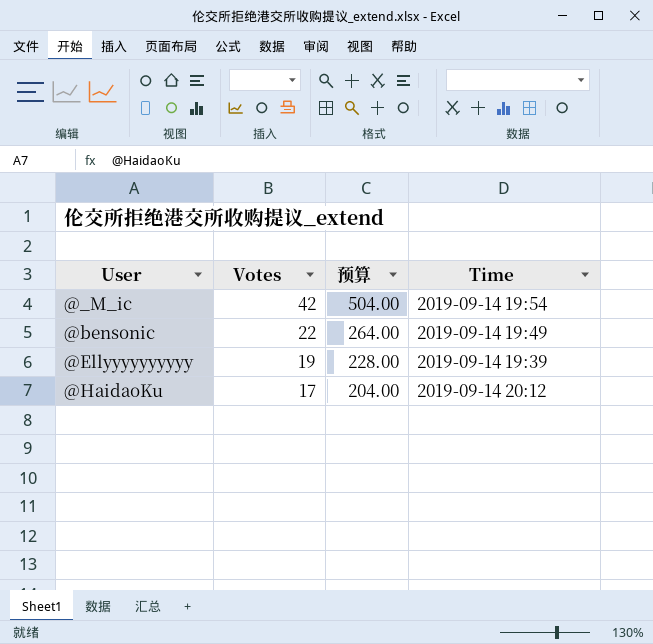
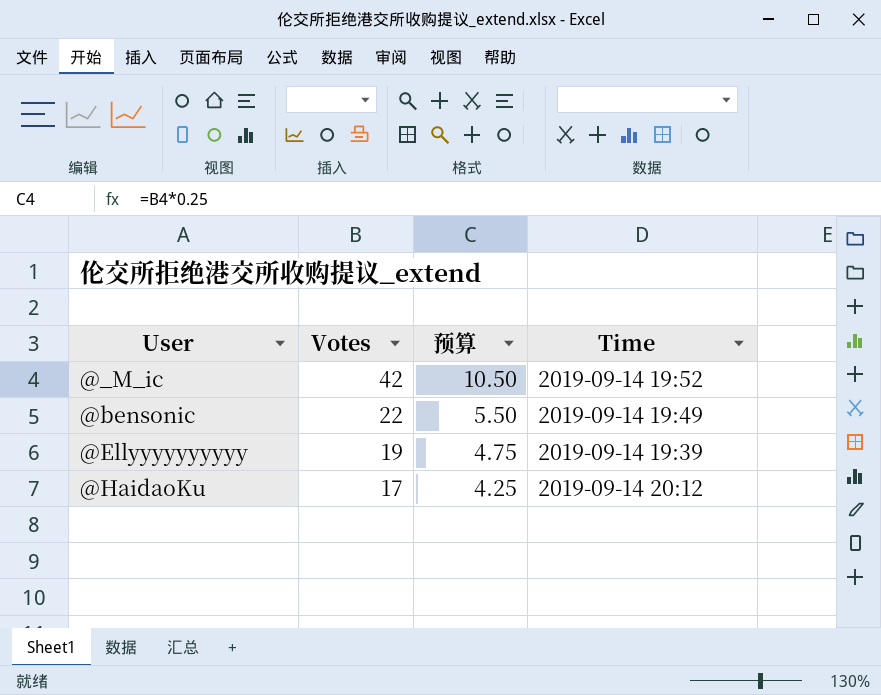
column 预算 | formula: [Votes] * 12 -> [Votes] * 0.25
@_M_ic | Time: 2019-09-14 19:54 -> 2019-09-14 19:52

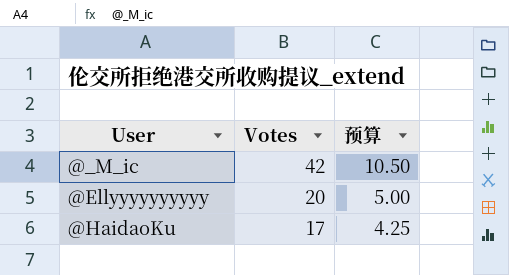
column Time | position: 4 -> none
row @bensonic: 22 | 5.50 | 2019-09-14 19:49 -> none
@Ellyyyyyyyyyy | Votes: 19 -> 20
@Ellyyyyyyyyyy | 预算: 4.75 -> 5.00

